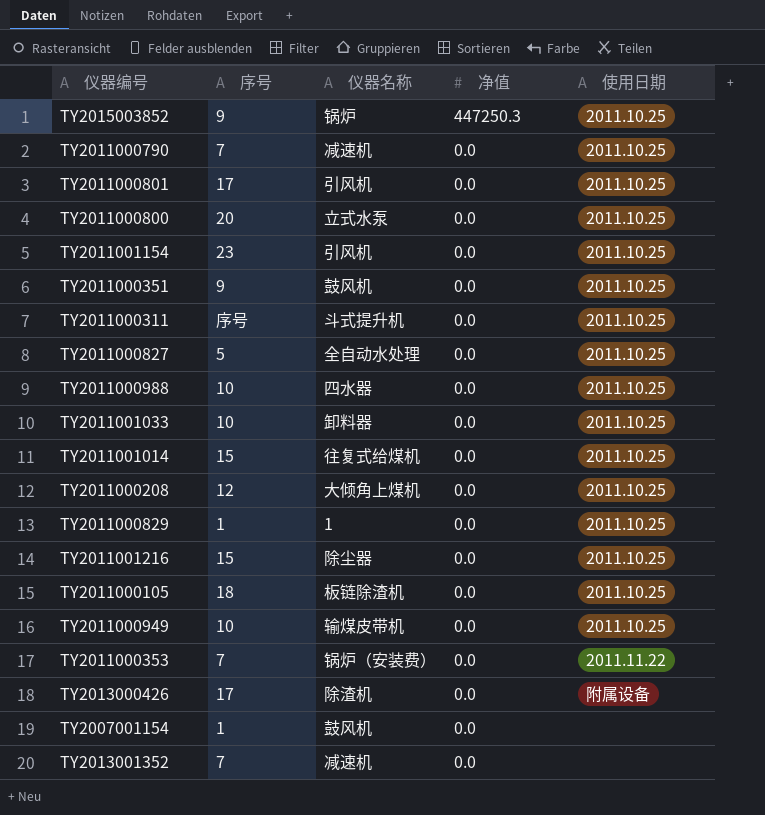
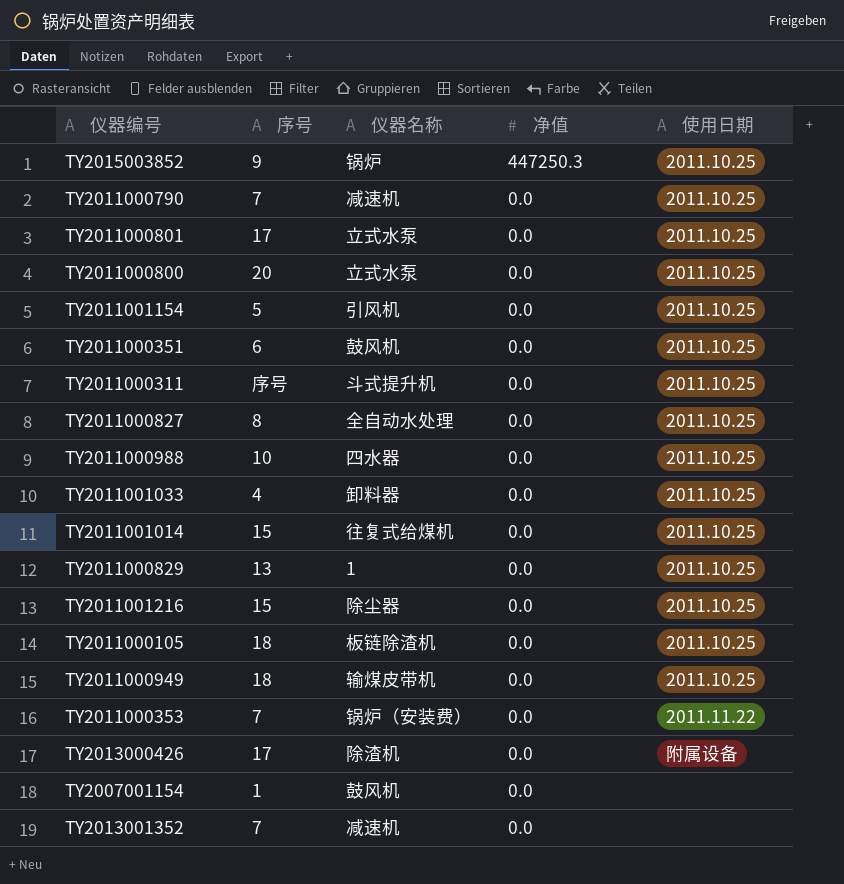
row TY2011000208: 12 | 大倾角上煤机 | 0.0 | 2011.10.25 -> none
TY2011000801 | 仪器名称: 引风机 -> 立式水泵
TY2011001154 | 序号: 23 -> 5
TY2011000351 | 序号: 9 -> 6
TY2011000827 | 序号: 5 -> 8
TY2011001033 | 序号: 10 -> 4
TY2011000829 | 序号: 1 -> 13
TY2011000949 | 序号: 10 -> 18

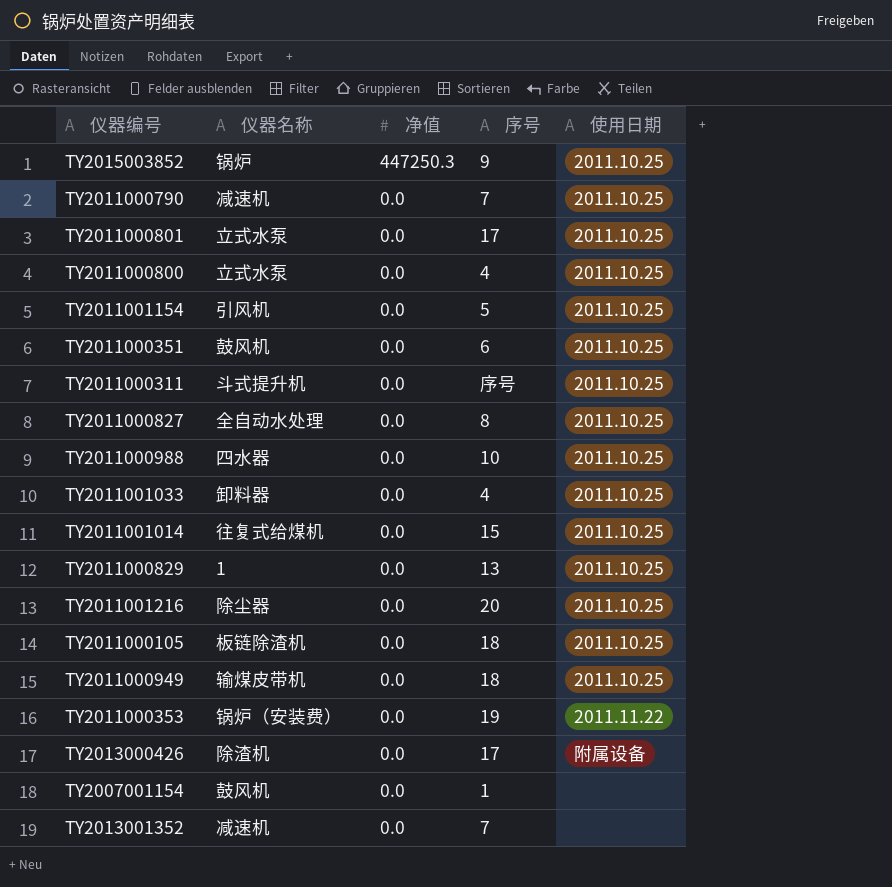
column 序号 | position: 2 -> 4
TY2011000800 | 序号: 20 -> 4
TY2011001216 | 序号: 15 -> 20
TY2011000353 | 序号: 7 -> 19

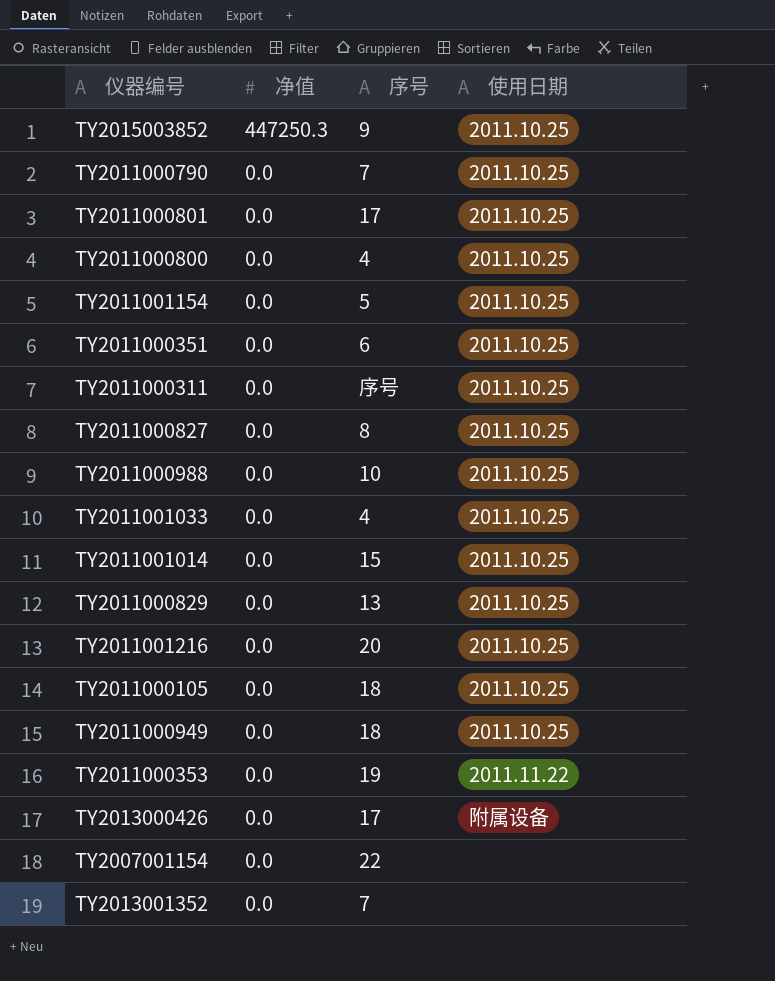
column 仪器名称 | position: 2 -> none
TY2007001154 | 序号: 1 -> 22

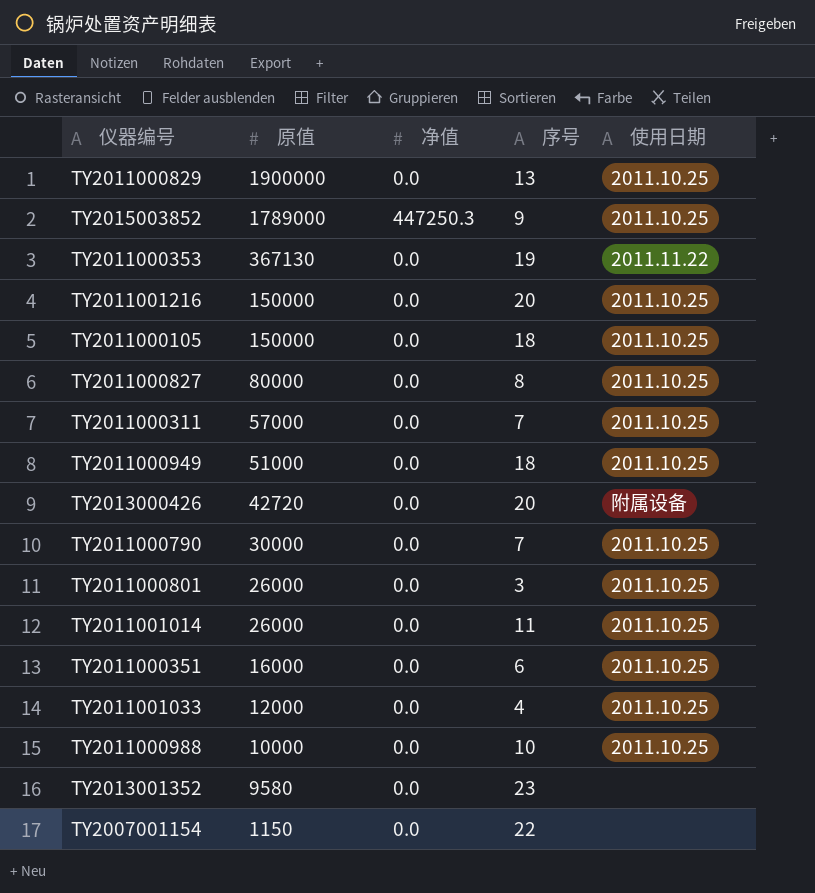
row order: 净值 descending -> 原值 descending
column 原值 | position: none -> 2
row TY2011000800: 0.0 | 4 | 2011.10.25 -> none
row TY2011001154: 0.0 | 5 | 2011.10.25 -> none
TY2011000311 | 序号: 序号 -> 7
TY2013000426 | 序号: 17 -> 20
TY2011000801 | 序号: 17 -> 3
TY2011001014 | 序号: 15 -> 11
TY2013001352 | 序号: 7 -> 23

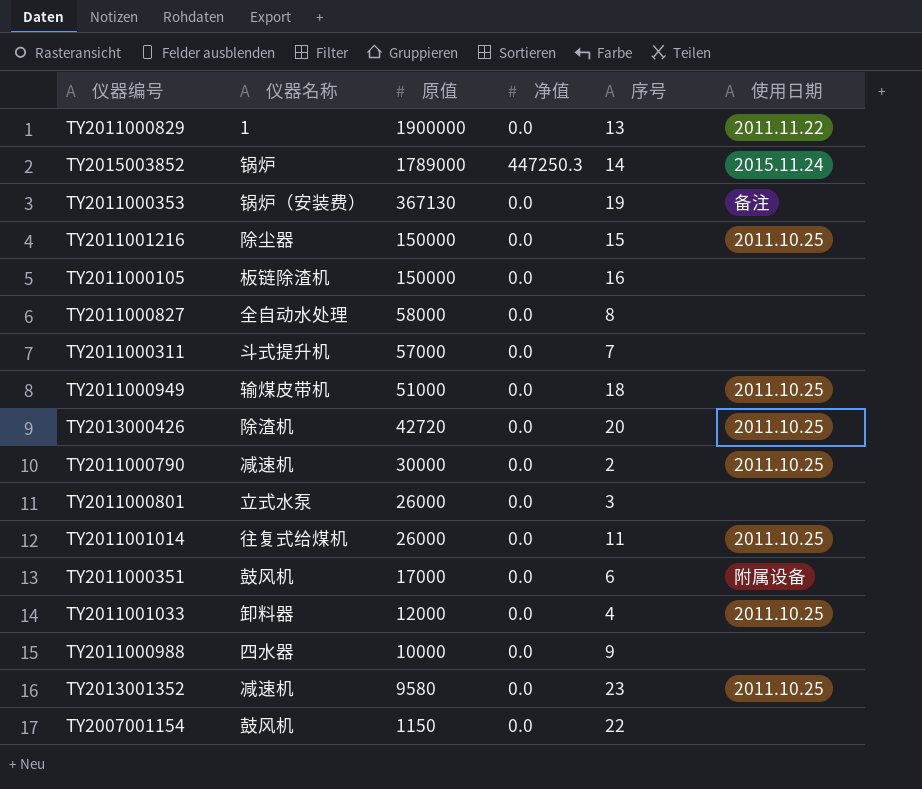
column 仪器名称 | position: none -> 2
TY2011000829 | 使用日期: 2011.10.25 -> 2011.11.22
TY2015003852 | 序号: 9 -> 14
TY2015003852 | 使用日期: 2011.10.25 -> 2015.11.24
TY2011000353 | 使用日期: 2011.11.22 -> 备注
TY2011001216 | 序号: 20 -> 15
TY2011000105 | 序号: 18 -> 16
TY2011000105 | 使用日期: 2011.10.25 -> none
TY2011000827 | 原值: 80000 -> 58000
TY2011000827 | 使用日期: 2011.10.25 -> none
TY2011000311 | 使用日期: 2011.10.25 -> none
TY2013000426 | 使用日期: 附属设备 -> 2011.10.25
TY2011000790 | 序号: 7 -> 2
TY2011000801 | 使用日期: 2011.10.25 -> none
TY2011000351 | 原值: 16000 -> 17000
TY2011000351 | 使用日期: 2011.10.25 -> 附属设备
TY2011000988 | 序号: 10 -> 9
TY2011000988 | 使用日期: 2011.10.25 -> none
TY2013001352 | 使用日期: none -> 2011.10.25

